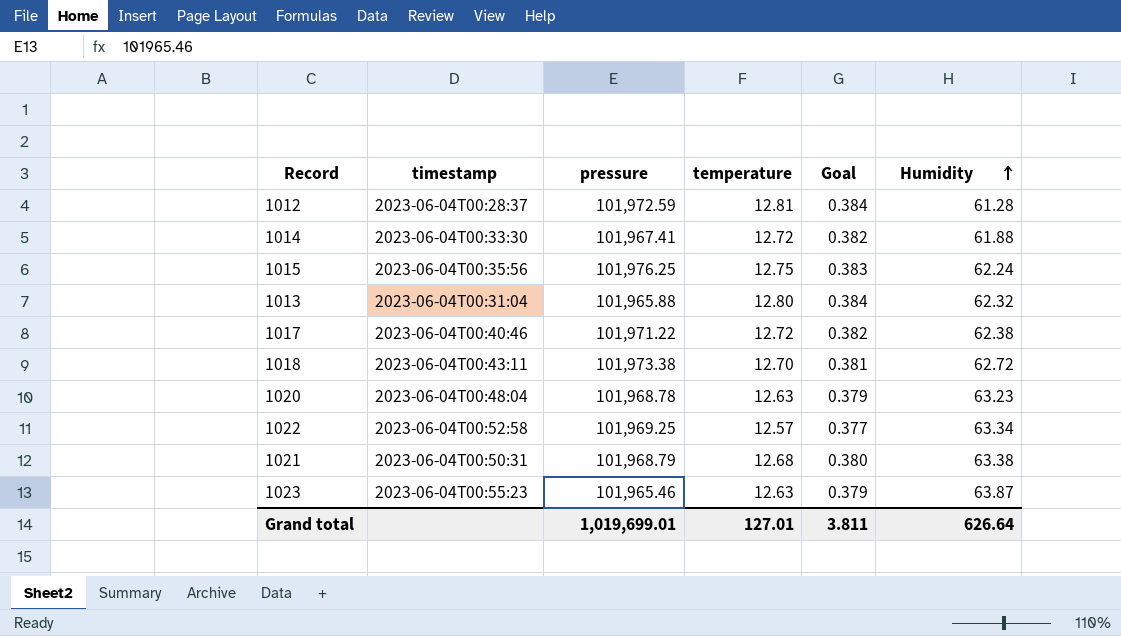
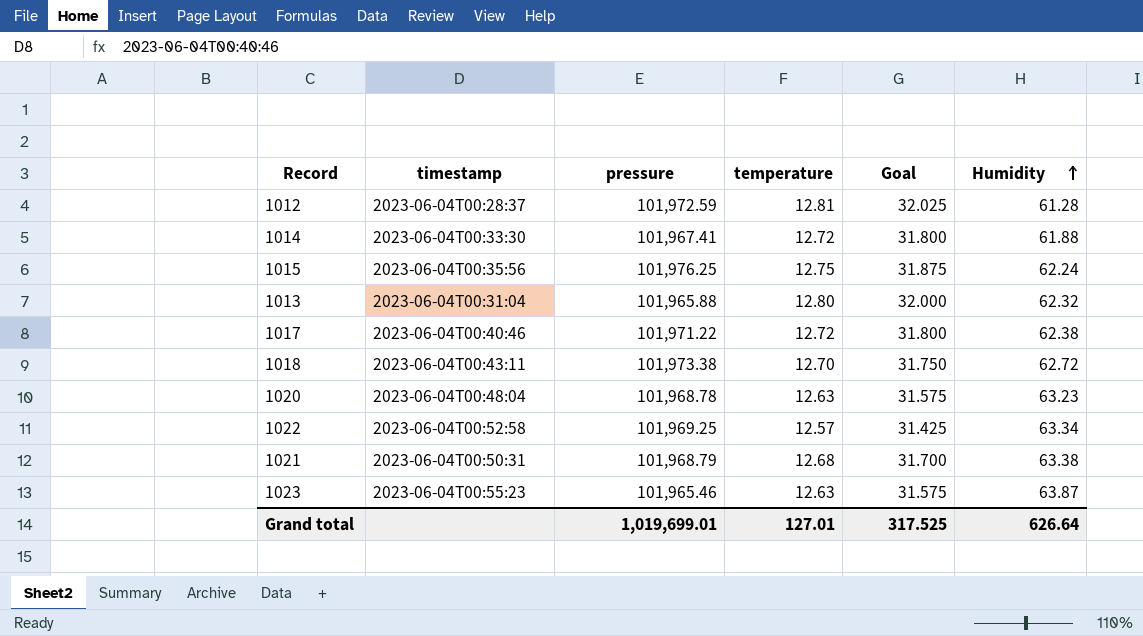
column Goal | formula: [temperature] * 0.03 -> [temperature] * 2.5
Grand total | Goal: 3.811 -> 317.525

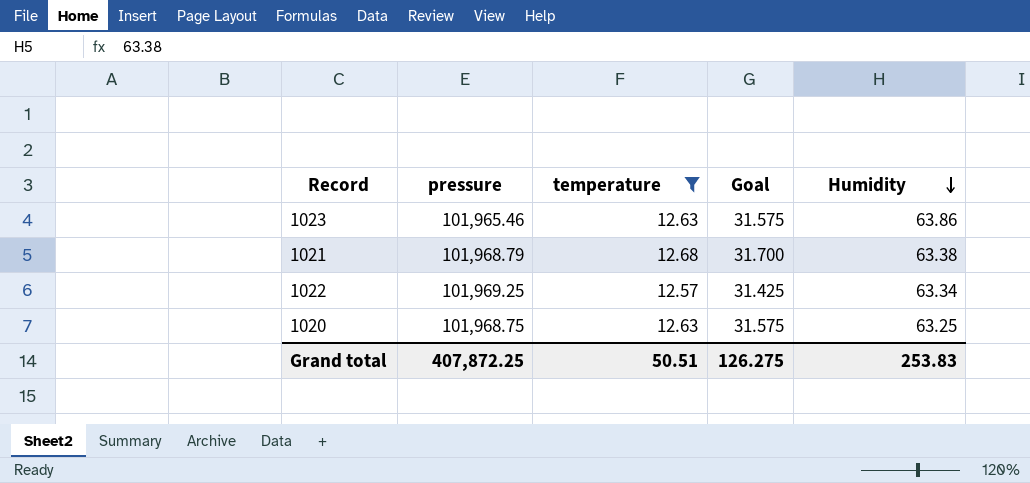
filter: none -> temperature <= 12.68
row order: Humidity ascending -> Humidity descending
column timestamp | position: 2 -> none
1023 | Humidity: 63.87 -> 63.86
1020 | pressure: 101,968.78 -> 101,968.75
1020 | Humidity: 63.23 -> 63.25
Grand total | pressure: 1,019,699.01 -> 407,872.25
Grand total | temperature: 127.01 -> 50.51
Grand total | Goal: 317.525 -> 126.275
Grand total | Humidity: 626.64 -> 253.83

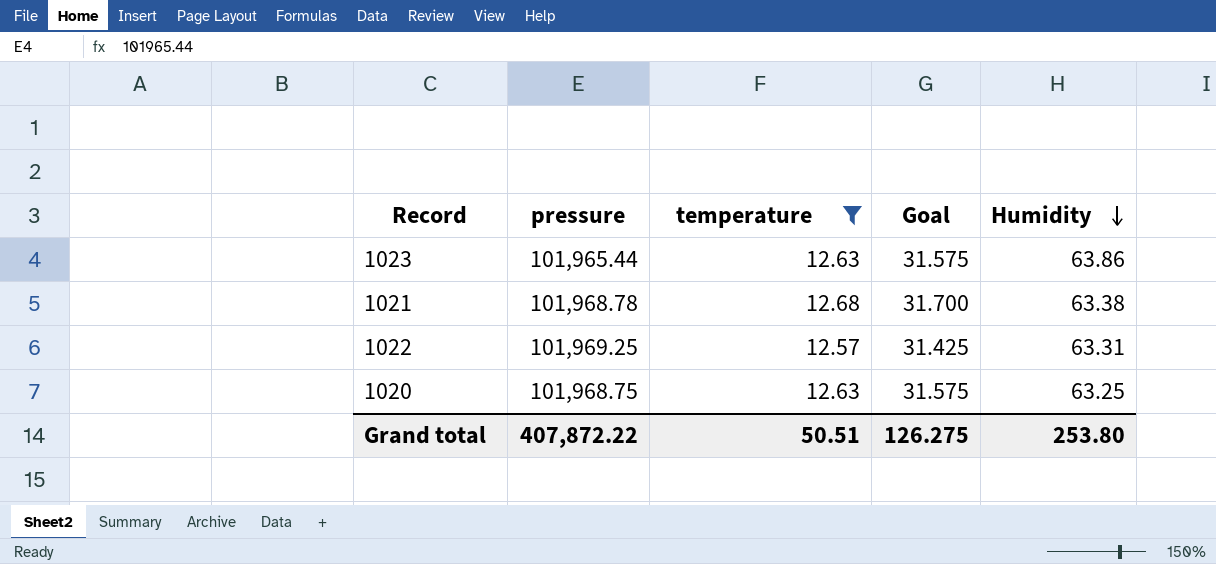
1023 | pressure: 101,965.46 -> 101,965.44
1021 | pressure: 101,968.79 -> 101,968.78
1022 | Humidity: 63.34 -> 63.31
Grand total | pressure: 407,872.25 -> 407,872.22
Grand total | Humidity: 253.83 -> 253.80

